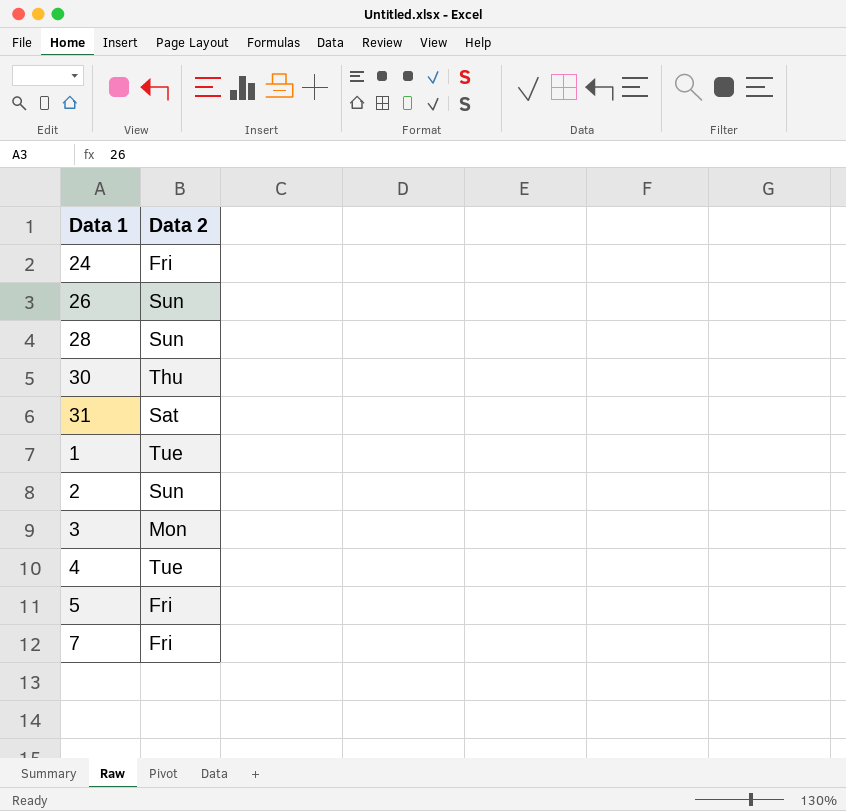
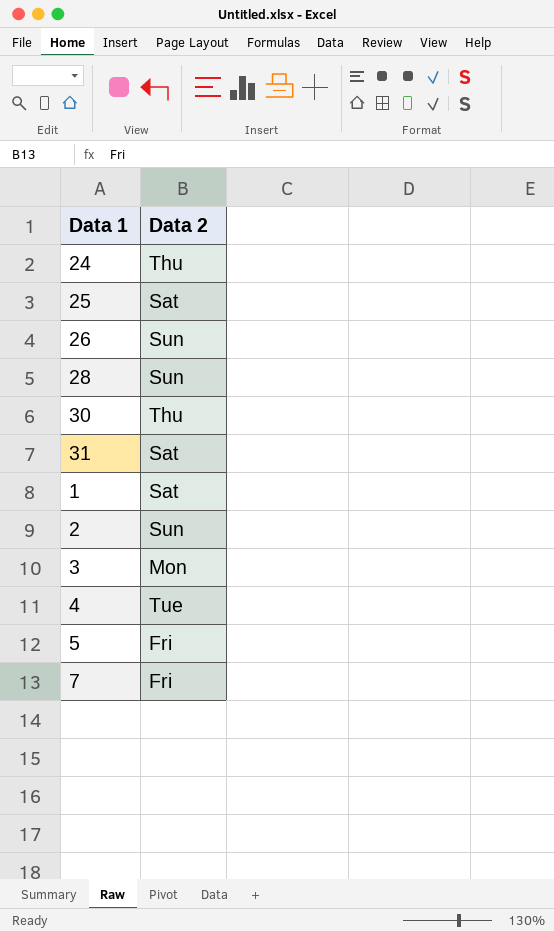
24 | Data 2: Fri -> Thu
row 25: none -> Sat
1 | Data 2: Tue -> Sat

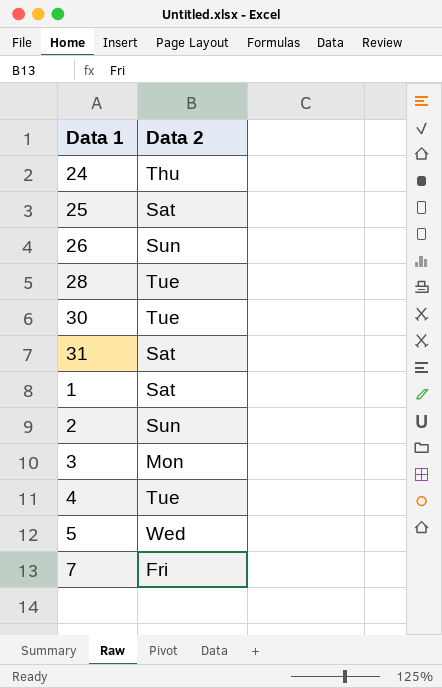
28 | Data 2: Sun -> Tue
30 | Data 2: Thu -> Tue
5 | Data 2: Fri -> Wed

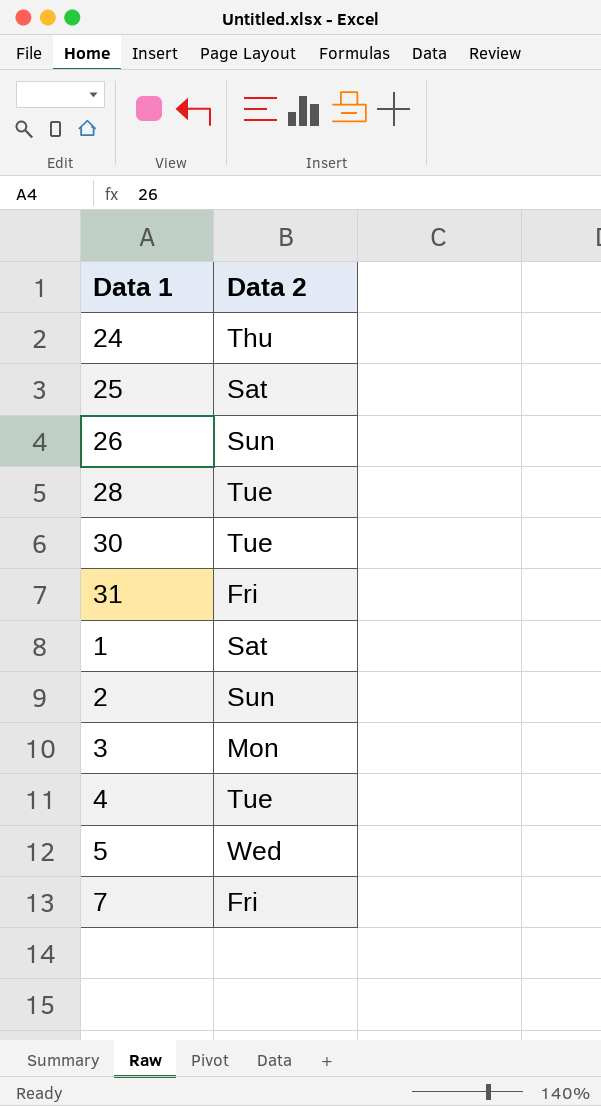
31 | Data 2: Sat -> Fri

